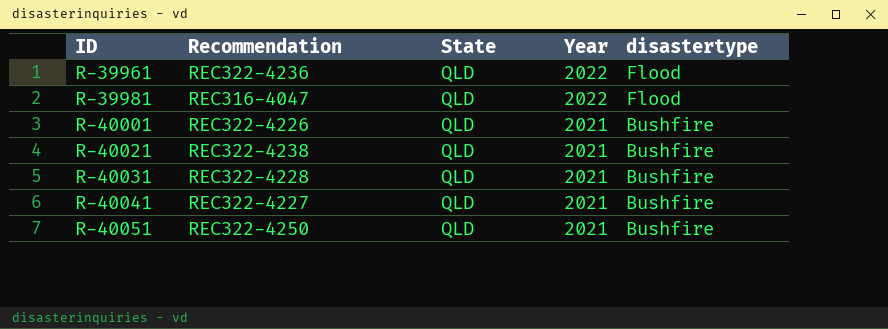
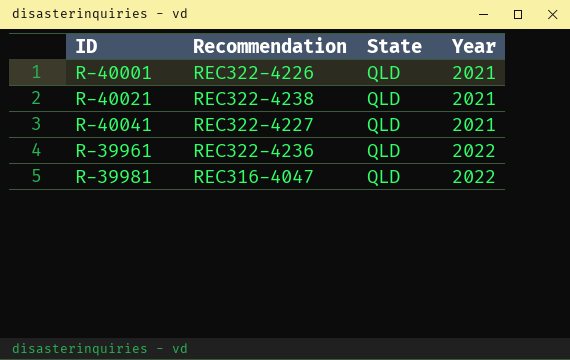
row order: ID ascending -> Year ascending
column disastertype | position: 5 -> none
row R-40031: REC322-4228 | QLD | 2021 | Bushfire -> none
row R-40051: REC322-4250 | QLD | 2021 | Bushfire -> none

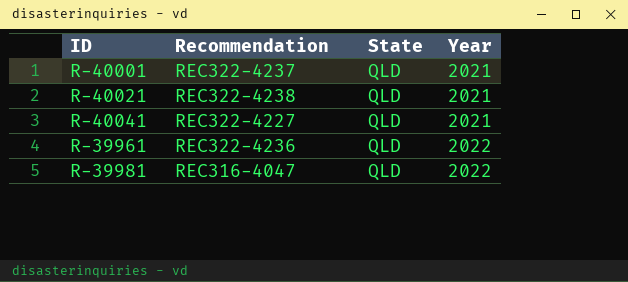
R-40001 | Recommendation: REC322-4226 -> REC322-4237

